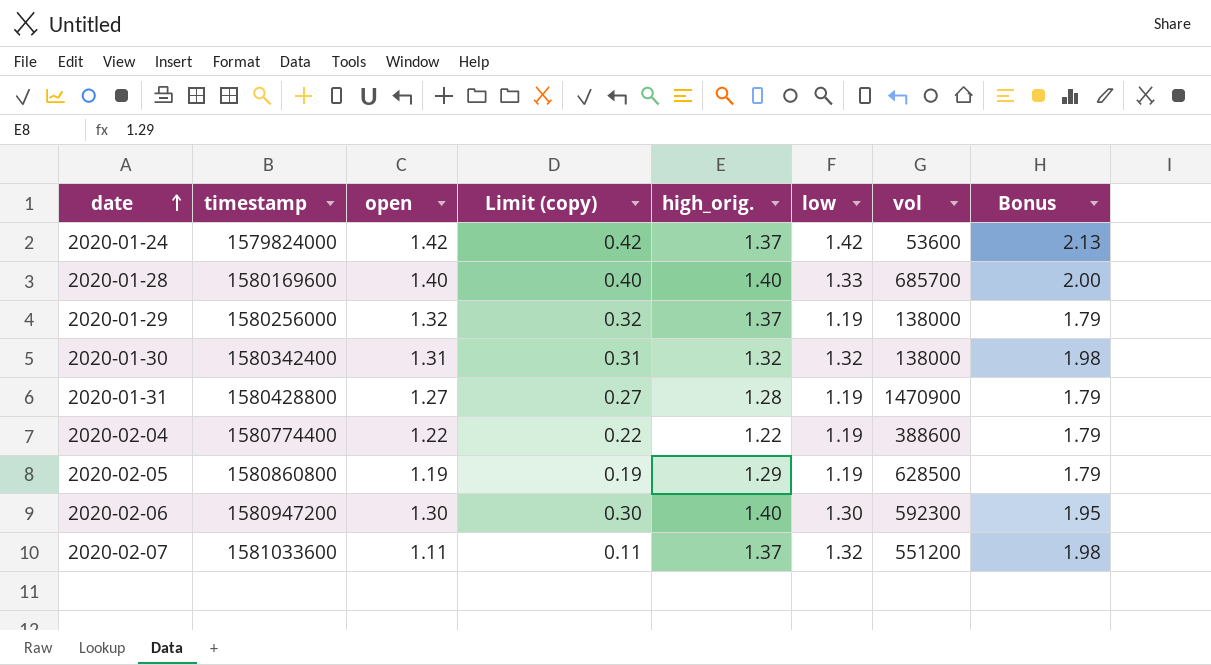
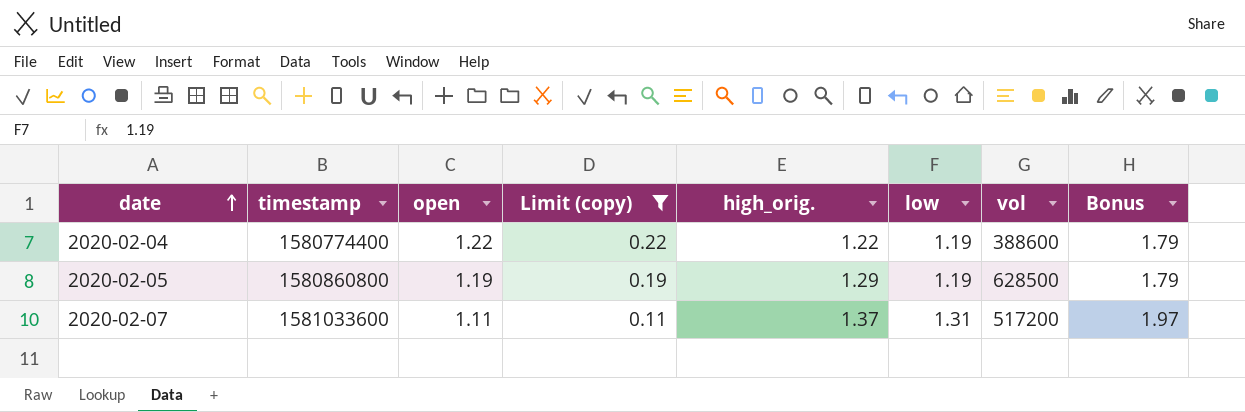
filter: none -> Limit (copy) <= 0.22
2020-02-07 | low: 1.32 -> 1.31
2020-02-07 | vol: 551200 -> 517200
2020-02-07 | Bonus: 1.98 -> 1.97

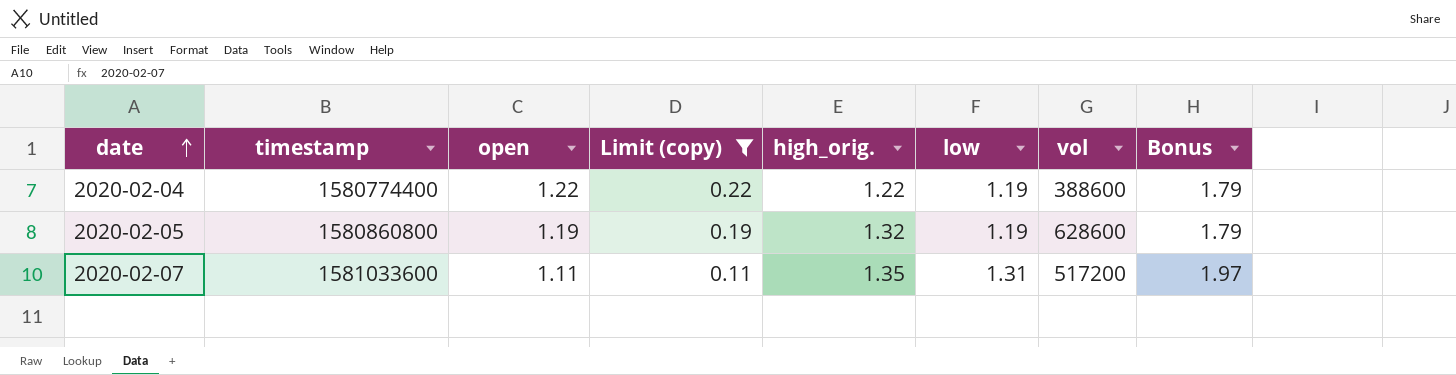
2020-02-05 | high_orig.: 1.29 -> 1.32
2020-02-05 | vol: 628500 -> 628600
2020-02-07 | high_orig.: 1.37 -> 1.35

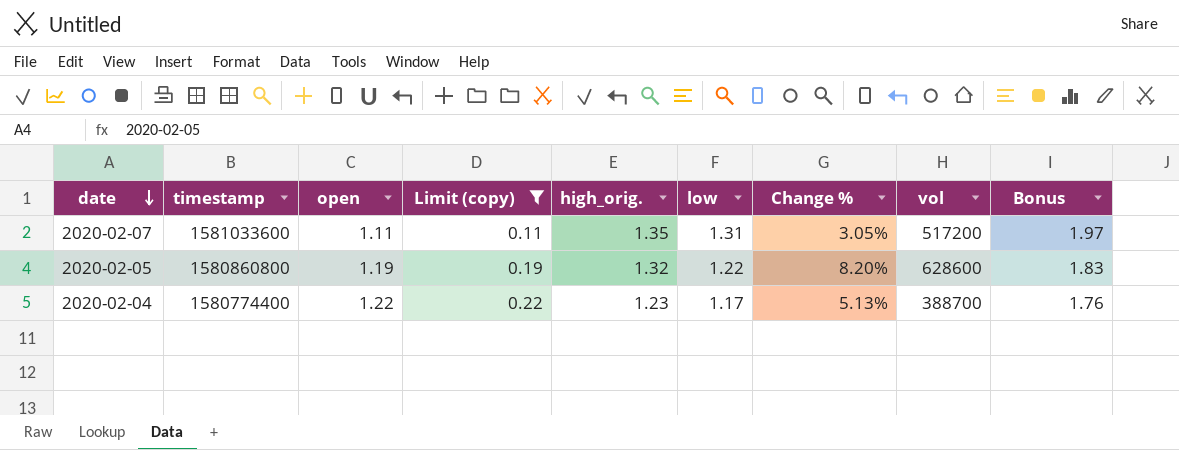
row order: date ascending -> date descending
column Change % | formula: none -> ([high_orig.] - [low]) / [low]
2020-02-05 | low: 1.19 -> 1.22
2020-02-05 | Bonus: 1.79 -> 1.83
2020-02-04 | high_orig.: 1.22 -> 1.23
2020-02-04 | low: 1.19 -> 1.17
2020-02-04 | vol: 388600 -> 388700
2020-02-04 | Bonus: 1.79 -> 1.76

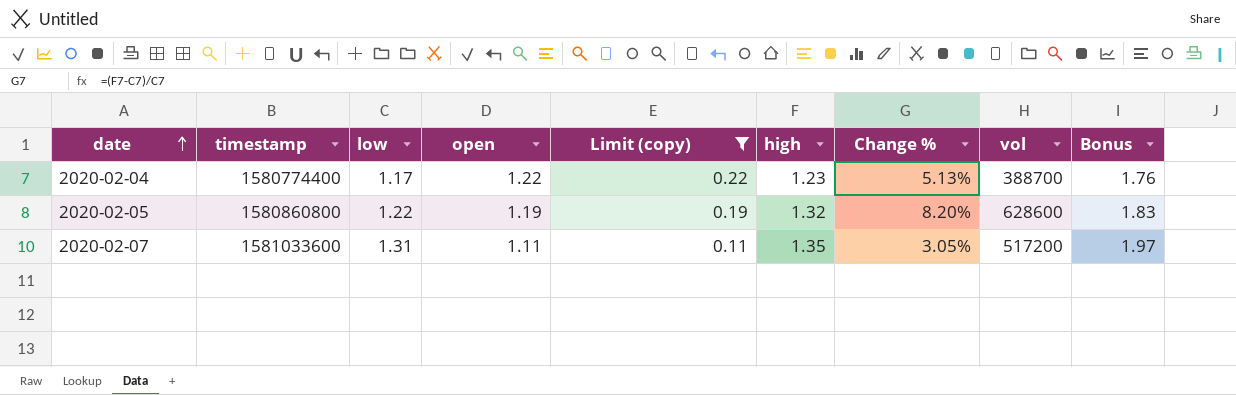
row order: date descending -> date ascending
column low | position: 6 -> 3
column name: high_orig. -> high

